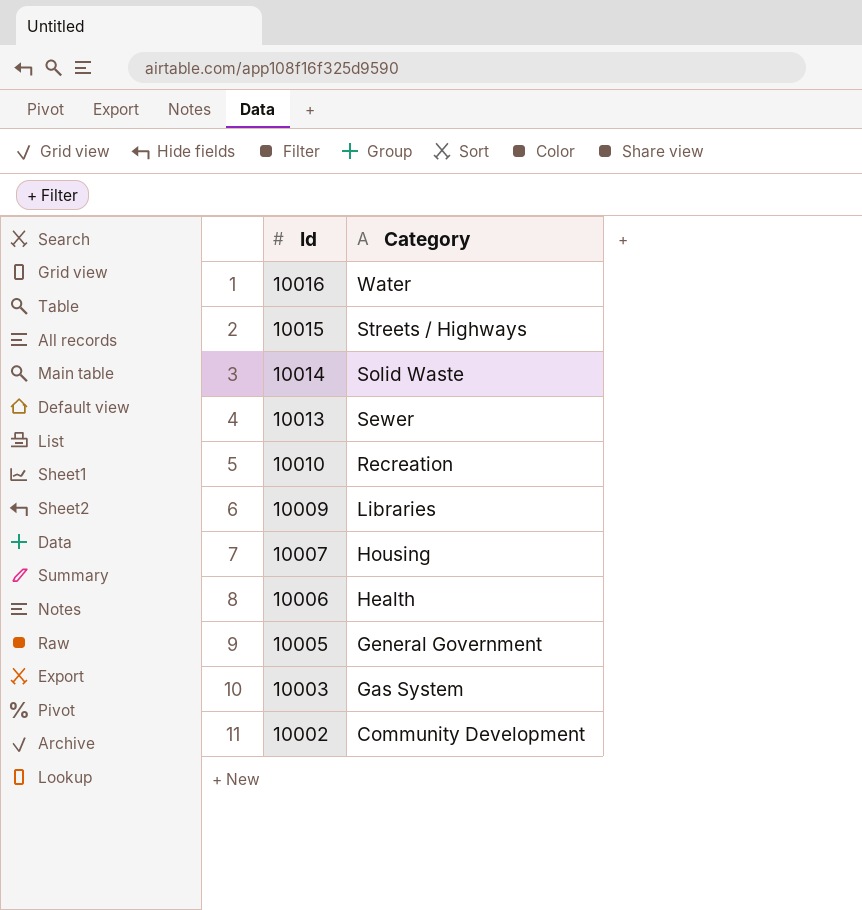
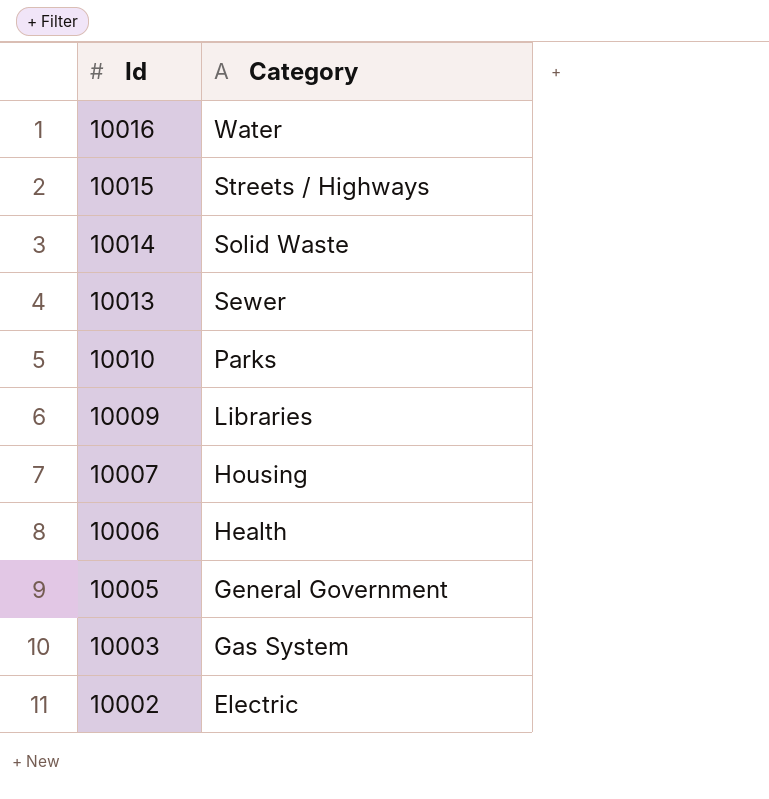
10010 | Category: Recreation -> Parks
10002 | Category: Community Development -> Electric

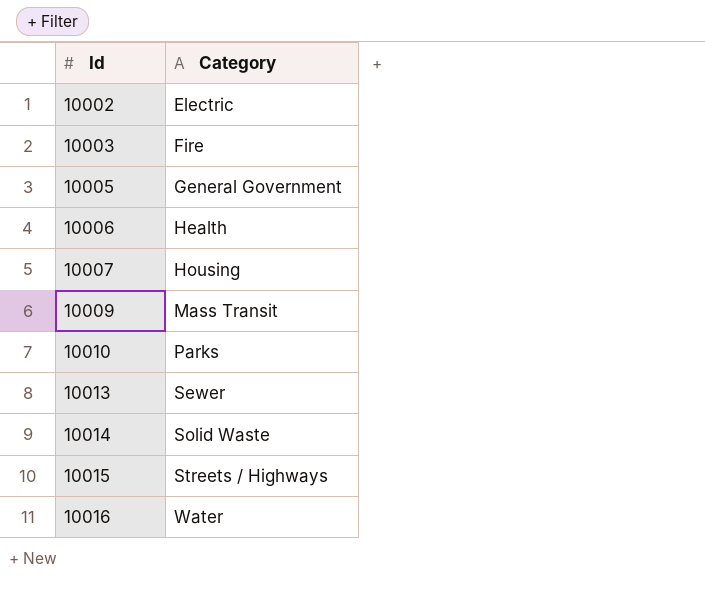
row order: Id descending -> Id ascending
10003 | Category: Gas System -> Fire
10009 | Category: Libraries -> Mass Transit

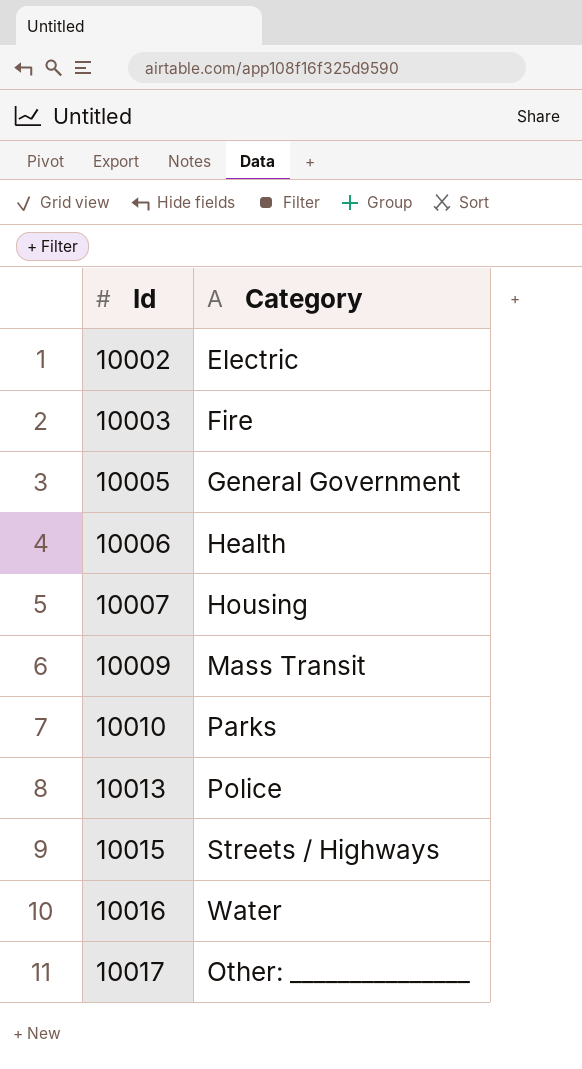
row 10014: Solid Waste -> none
10013 | Category: Sewer -> Police
row 10017: none -> Other: _______________

